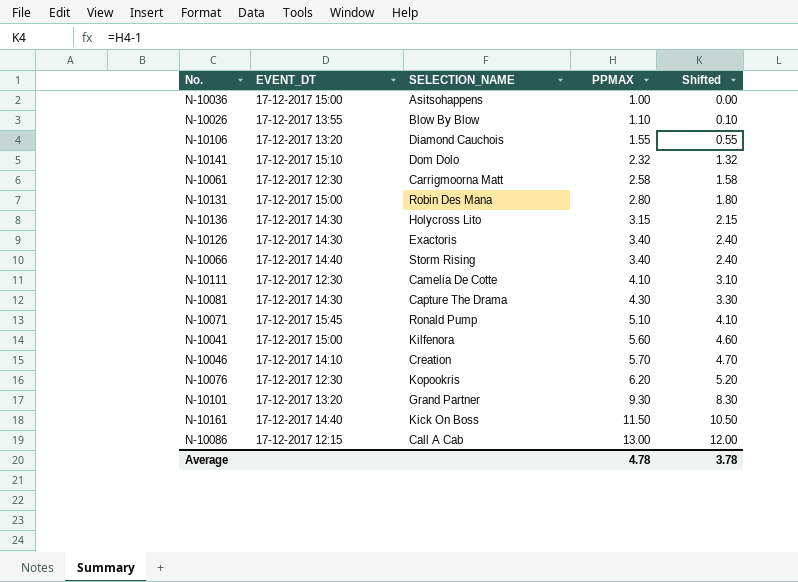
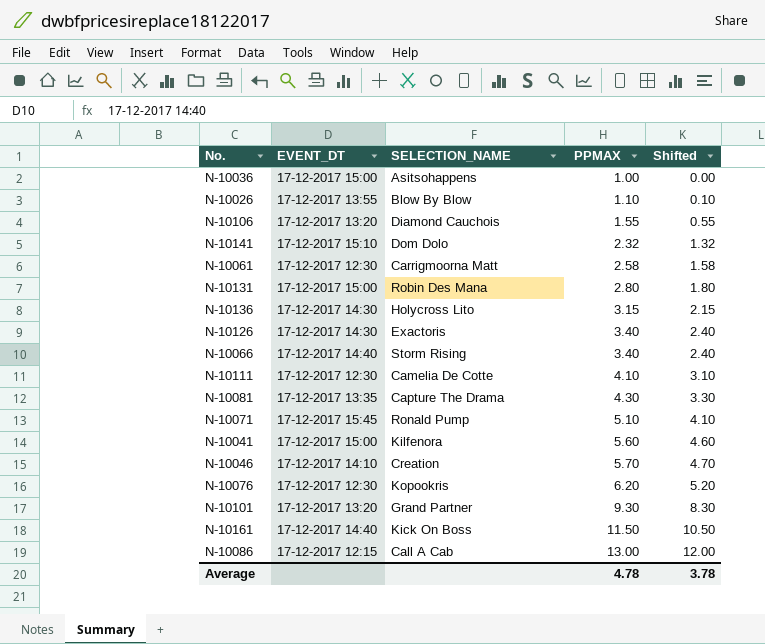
N-10081 | EVENT_DT: 17-12-2017 14:30 -> 17-12-2017 13:35

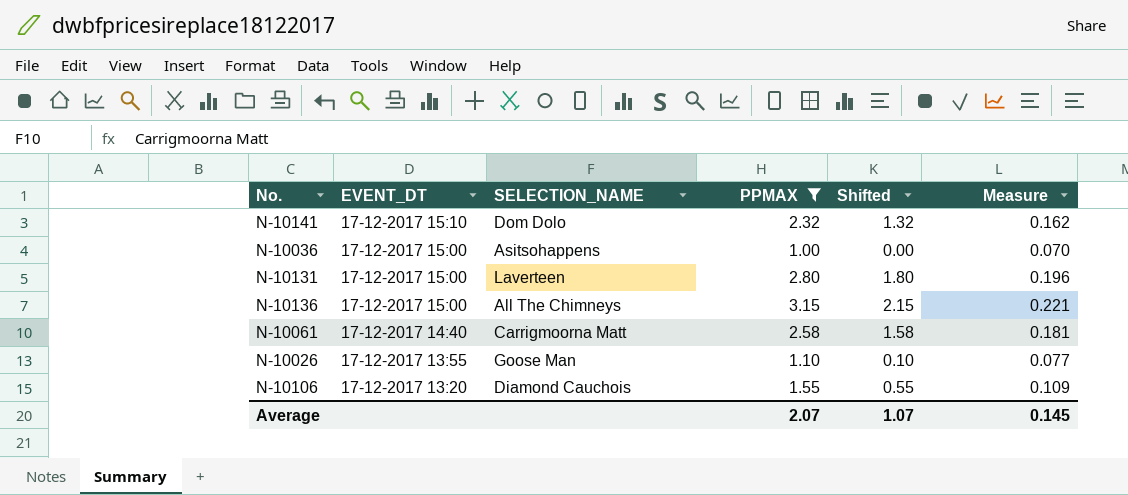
filter: none -> PPMAX <= 3.15
row order: PPMAX ascending -> EVENT_DT descending
column Measure | formula: none -> [PPMAX] * 0.07
N-10131 | SELECTION_NAME: Robin Des Mana -> Laverteen
N-10136 | EVENT_DT: 17-12-2017 14:30 -> 17-12-2017 15:00
N-10136 | SELECTION_NAME: Holycross Lito -> All The Chimneys
N-10061 | EVENT_DT: 17-12-2017 12:30 -> 17-12-2017 14:40
N-10026 | SELECTION_NAME: Blow By Blow -> Goose Man
Average | PPMAX: 4.78 -> 2.07
Average | Shifted: 3.78 -> 1.07

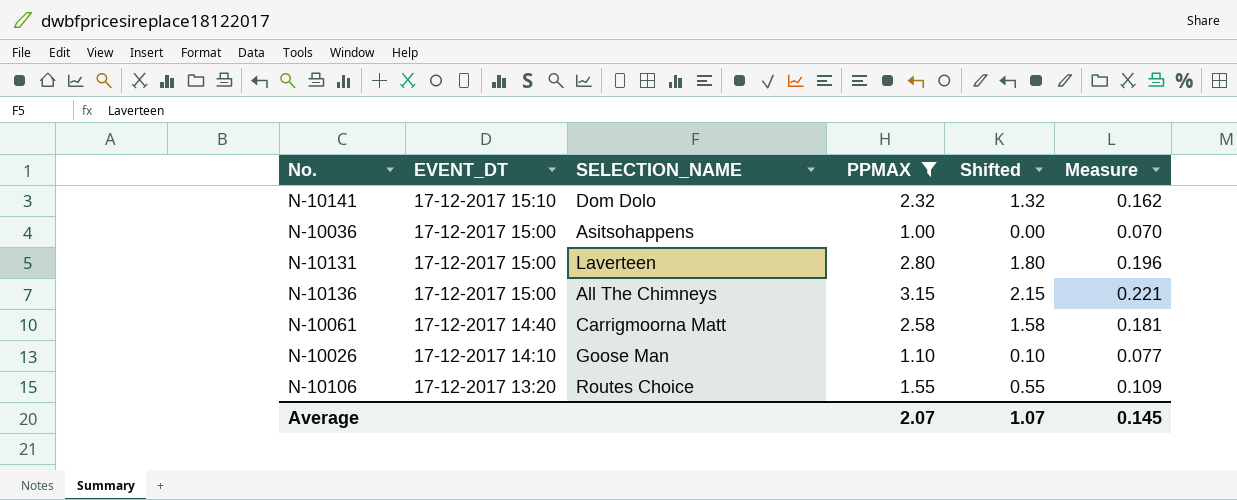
N-10026 | EVENT_DT: 17-12-2017 13:55 -> 17-12-2017 14:10
N-10106 | SELECTION_NAME: Diamond Cauchois -> Routes Choice

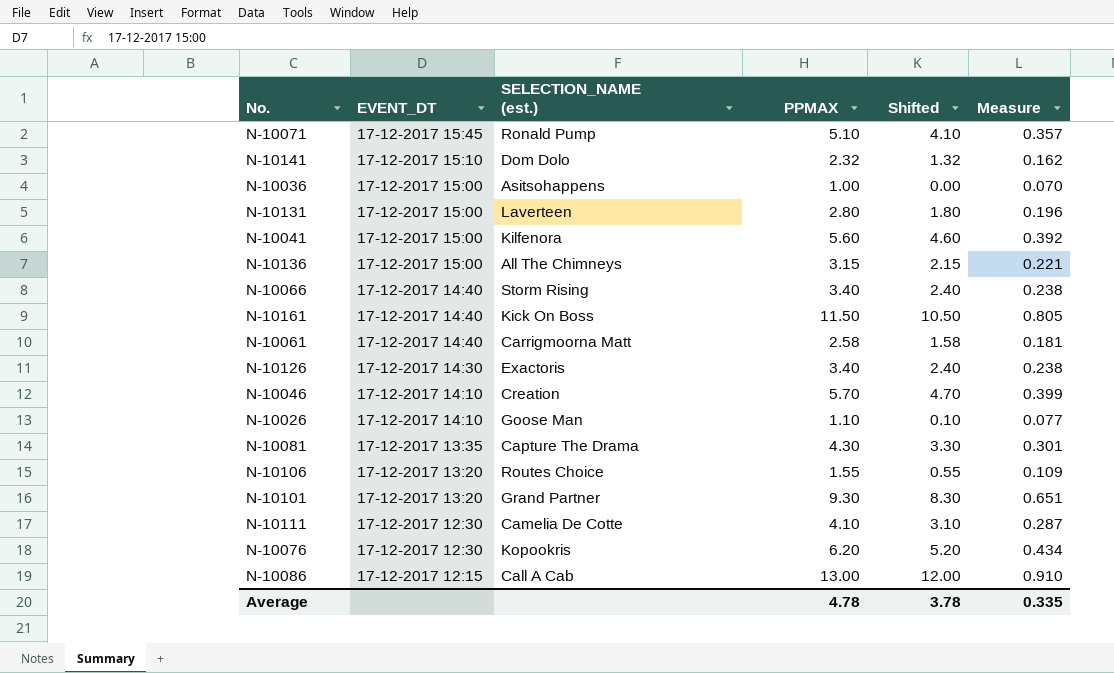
filter: PPMAX <= 3.15 -> none
column name: SELECTION_NAME -> SELECTION_NAME (est.)
Average | PPMAX: 2.07 -> 4.78
Average | Shifted: 1.07 -> 3.78
Average | Measure: 0.145 -> 0.335

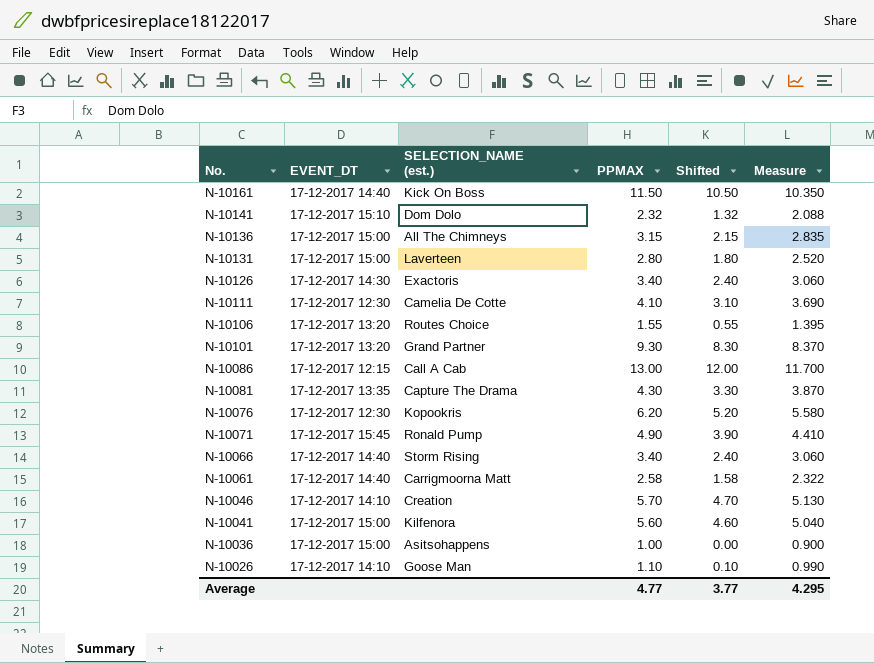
row order: EVENT_DT descending -> No. descending
column Measure | formula: [PPMAX] * 0.07 -> [PPMAX] * 0.9
N-10071 | PPMAX: 5.10 -> 4.90
N-10071 | Shifted: 4.10 -> 3.90
Average | PPMAX: 4.78 -> 4.77
Average | Shifted: 3.78 -> 3.77
Average | Measure: 0.335 -> 4.295

